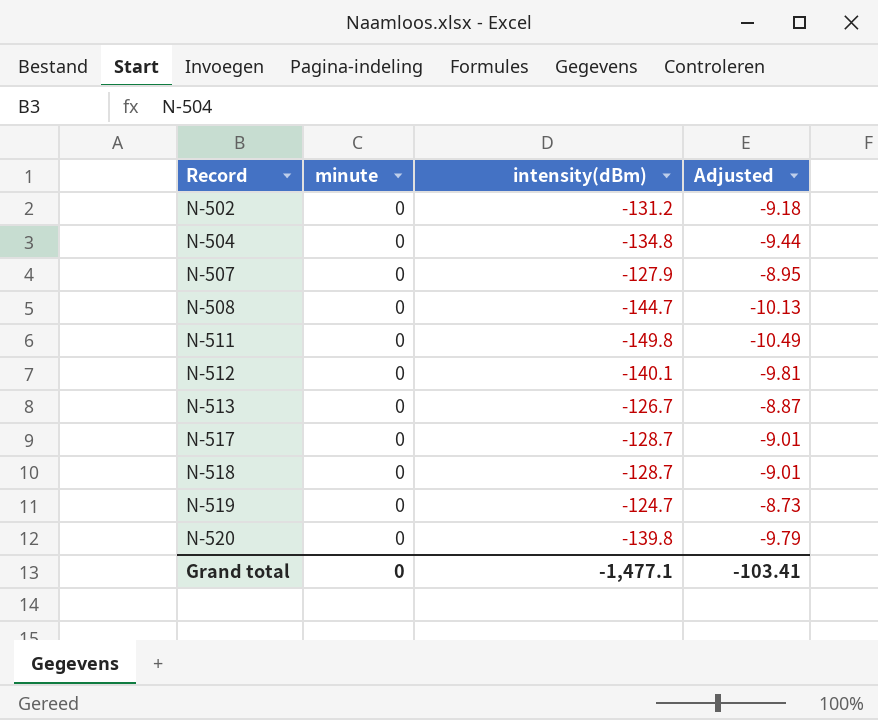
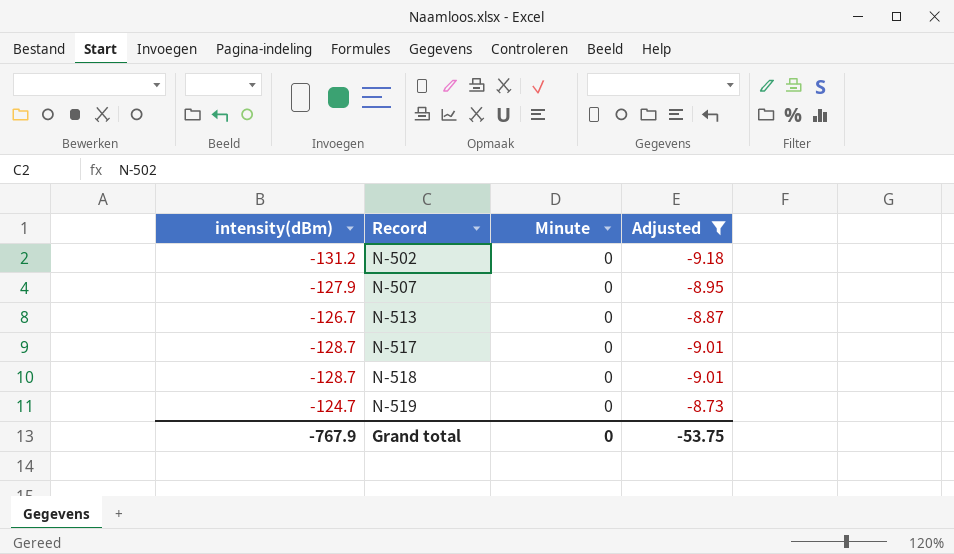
filter: none -> Adjusted >= -9.18
column intensity(dBm) | position: 3 -> 1
column name: minute -> Minute
Grand total | intensity(dBm): -1,477.1 -> -767.9
Grand total | Adjusted: -103.41 -> -53.75

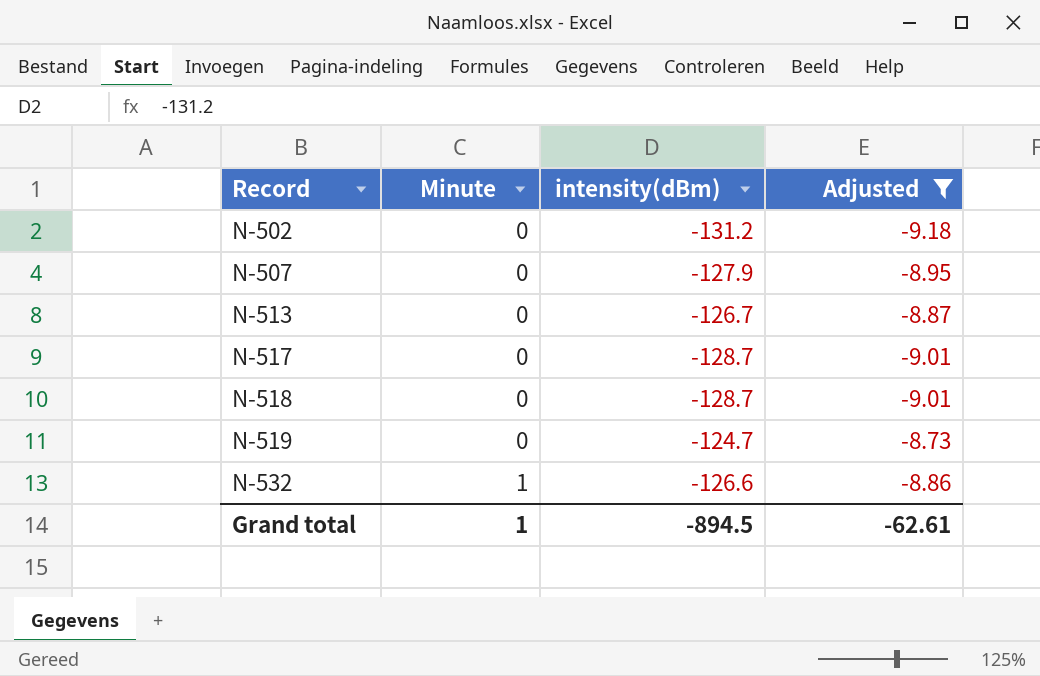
column intensity(dBm) | position: 1 -> 3
row N-532: none -> 1 | -126.6 | -8.86
Grand total | Minute: 0 -> 1
Grand total | intensity(dBm): -767.9 -> -894.5
Grand total | Adjusted: -53.75 -> -62.61

